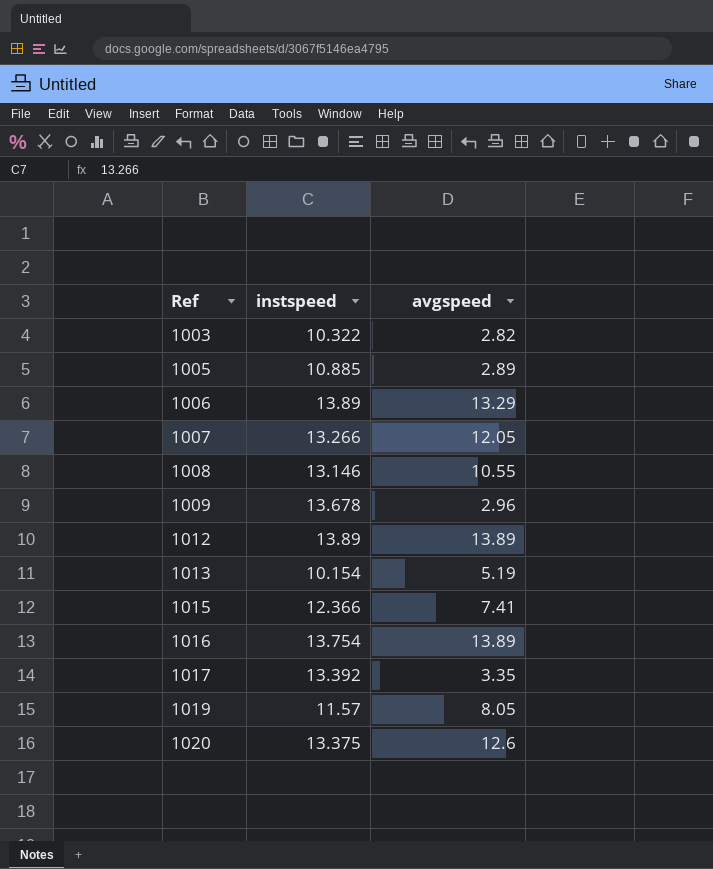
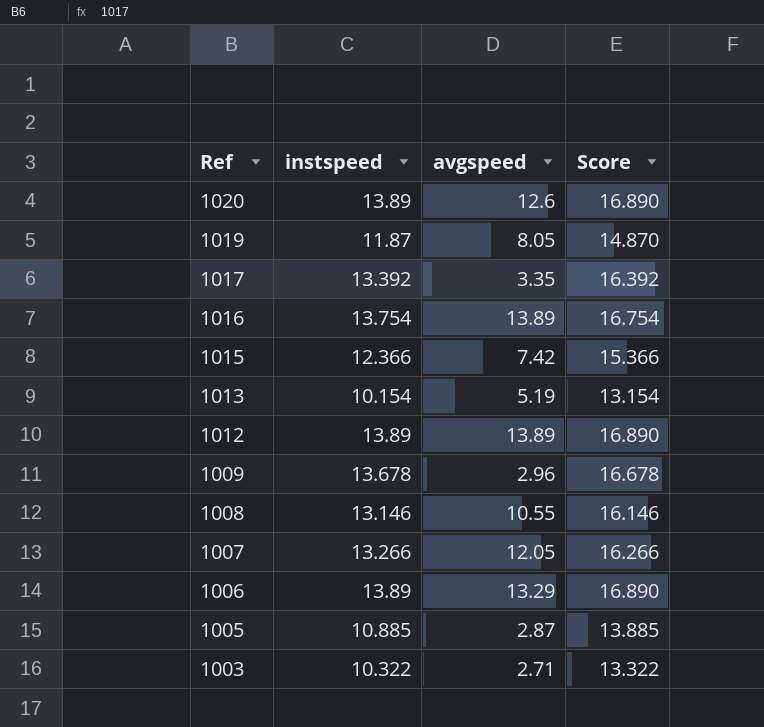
row order: Ref ascending -> Ref descending
column Score | formula: none -> [instspeed] + 3
1020 | instspeed: 13.375 -> 13.89
1019 | instspeed: 11.57 -> 11.87
1015 | avgspeed: 7.41 -> 7.42
1005 | avgspeed: 2.89 -> 2.87
1003 | avgspeed: 2.82 -> 2.71

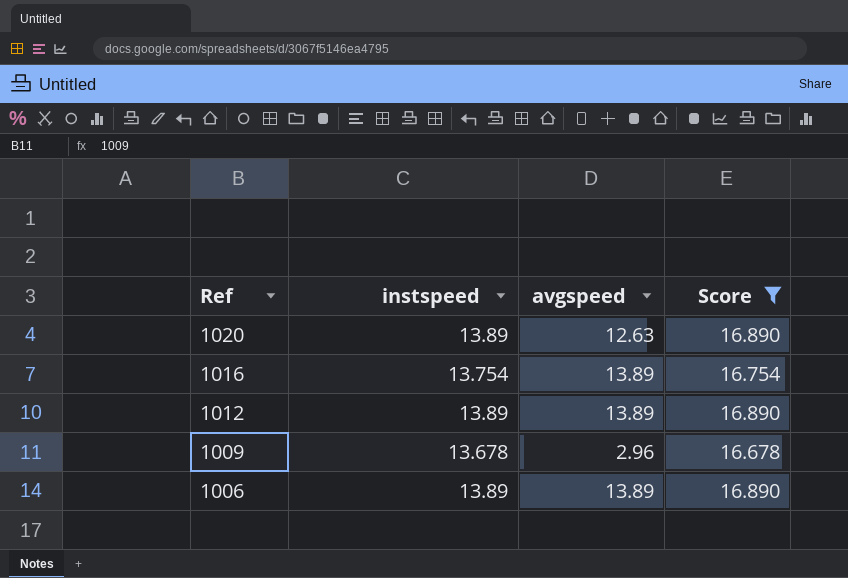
filter: none -> Score >= 16.678
1020 | avgspeed: 12.6 -> 12.63
1006 | avgspeed: 13.29 -> 13.89

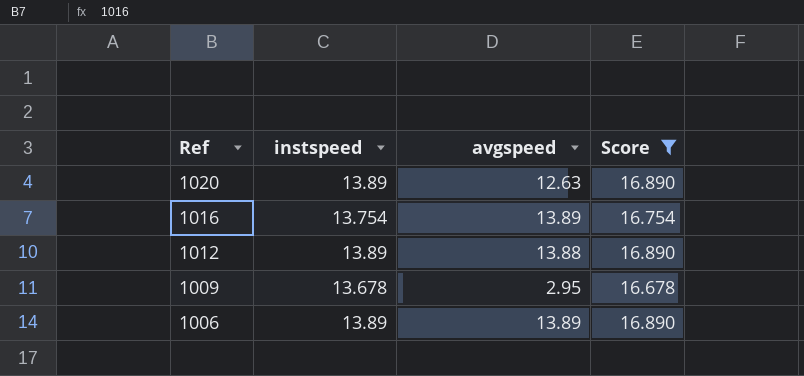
1012 | avgspeed: 13.89 -> 13.88
1009 | avgspeed: 2.96 -> 2.95

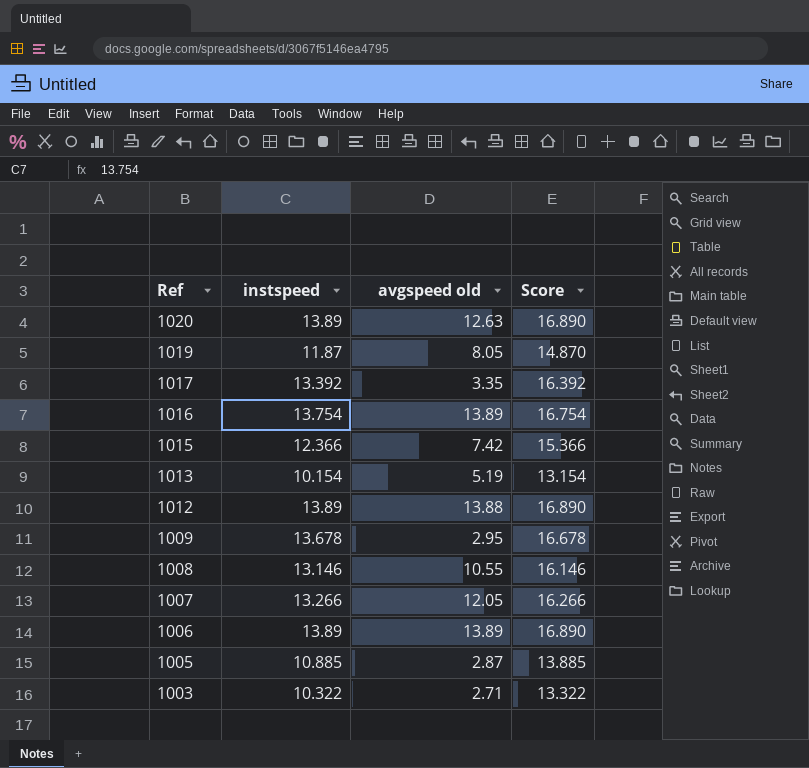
filter: Score >= 16.678 -> none
column name: avgspeed -> avgspeed old

